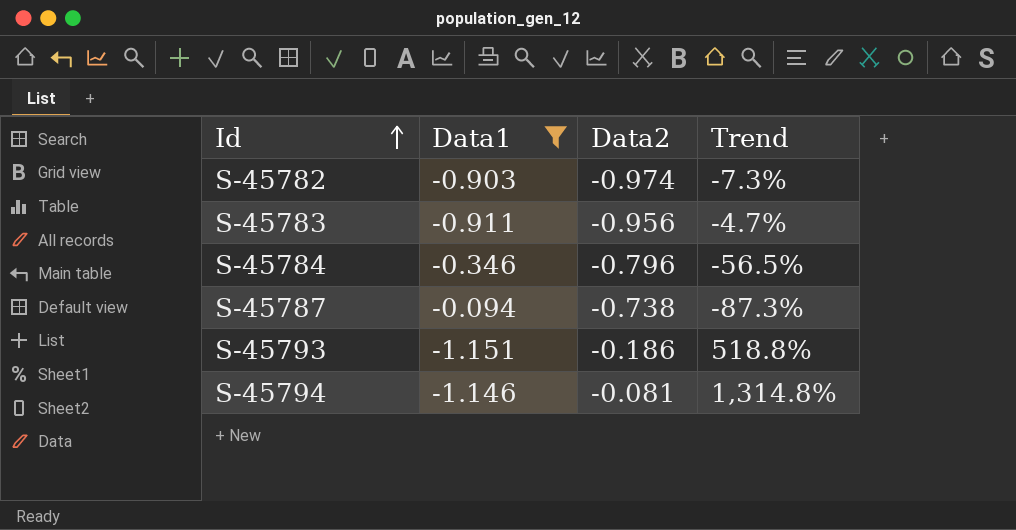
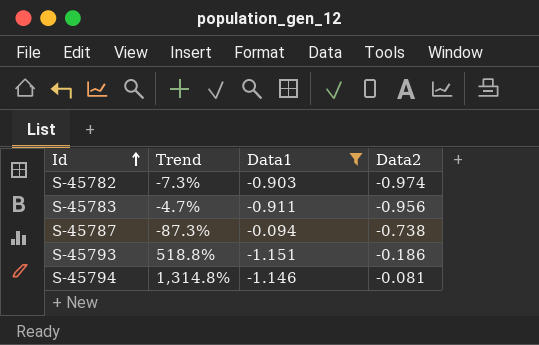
column Trend | position: 4 -> 2
row S-45784: -0.346 | -0.796 | -56.5% -> none

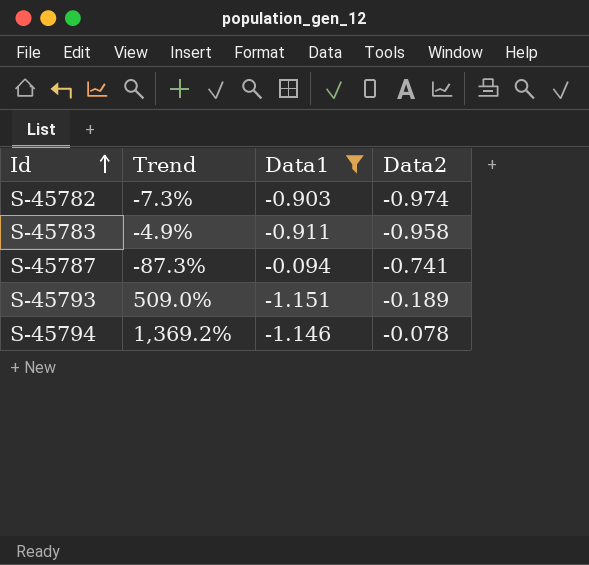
S-45783 | Trend: -4.7% -> -4.9%
S-45783 | Data2: -0.956 -> -0.958
S-45787 | Data2: -0.738 -> -0.741
S-45793 | Trend: 518.8% -> 509.0%
S-45793 | Data2: -0.186 -> -0.189
S-45794 | Trend: 1,314.8% -> 1,369.2%
S-45794 | Data2: -0.081 -> -0.078

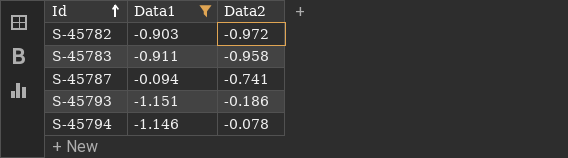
column Trend | formula: ([Data1] - [Data2]) / [Data2] -> none
S-45782 | Data2: -0.974 -> -0.972
S-45793 | Data2: -0.189 -> -0.186

